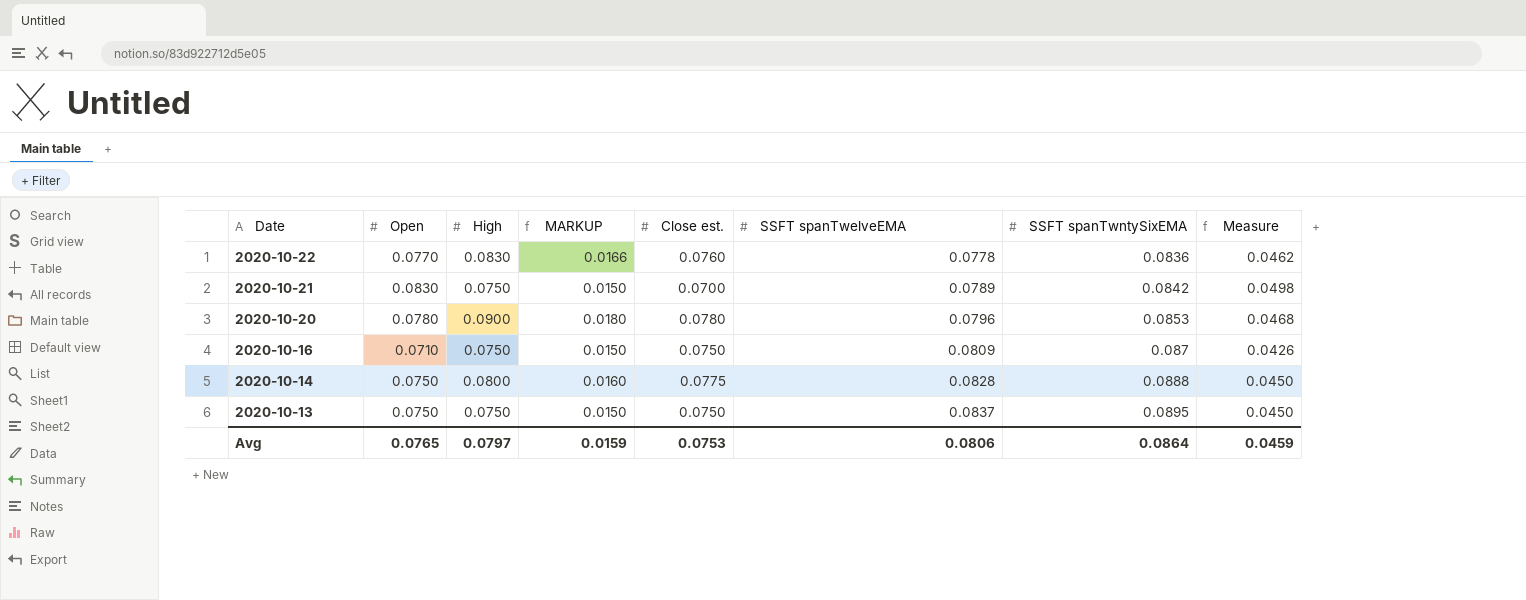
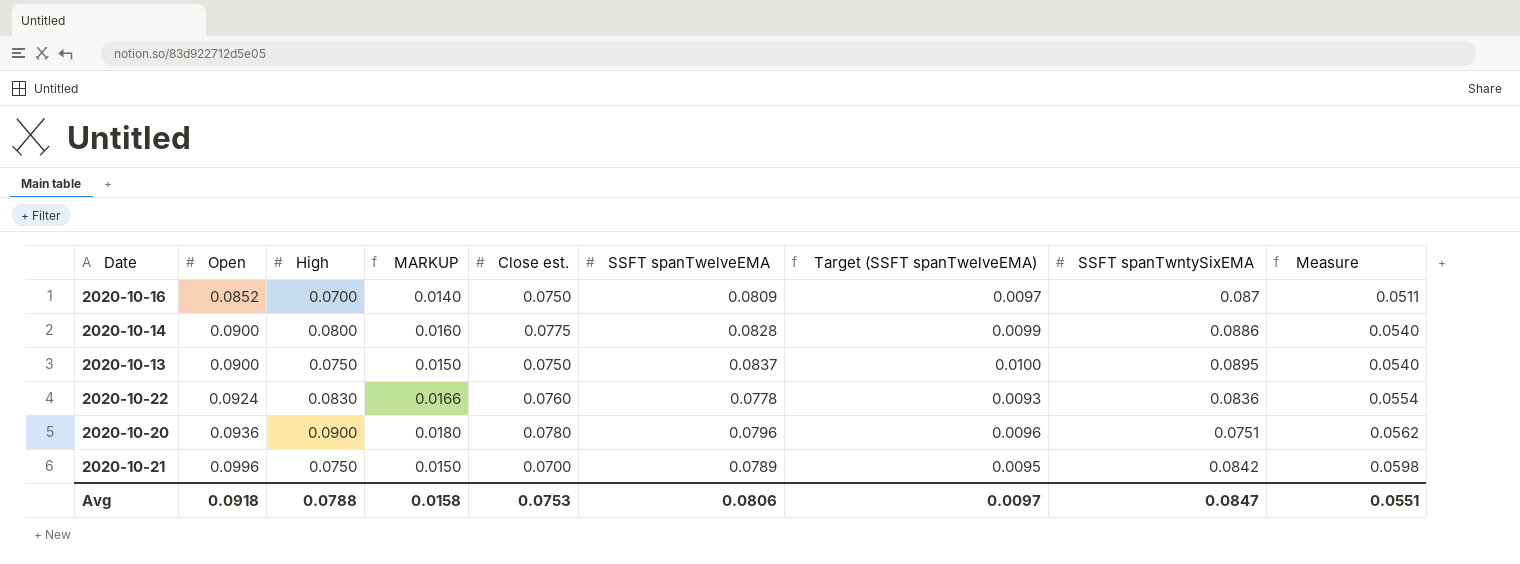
row order: Date descending -> Open ascending
column Target (SSFT spanTwelveEMA) | formula: none -> [SSFT spanTwelveEMA] * 0.12
2020-10-16 | Open: 0.0710 -> 0.0852
2020-10-16 | High: 0.0750 -> 0.0700
2020-10-16 | MARKUP: 0.0150 -> 0.0140
2020-10-16 | Measure: 0.0426 -> 0.0511
2020-10-14 | Open: 0.0750 -> 0.0900
2020-10-14 | SSFT spanTwntySixEMA: 0.0888 -> 0.0886
2020-10-14 | Measure: 0.0450 -> 0.0540
2020-10-13 | Open: 0.0750 -> 0.0900
2020-10-13 | Measure: 0.0450 -> 0.0540
2020-10-22 | Open: 0.0770 -> 0.0924
2020-10-22 | Measure: 0.0462 -> 0.0554
2020-10-20 | Open: 0.0780 -> 0.0936
2020-10-20 | SSFT spanTwntySixEMA: 0.0853 -> 0.0751
2020-10-20 | Measure: 0.0468 -> 0.0562
2020-10-21 | Open: 0.0830 -> 0.0996
2020-10-21 | Measure: 0.0498 -> 0.0598
Avg | Open: 0.0765 -> 0.0918
Avg | High: 0.0797 -> 0.0788
Avg | MARKUP: 0.0159 -> 0.0158
Avg | SSFT spanTwntySixEMA: 0.0864 -> 0.0847
Avg | Measure: 0.0459 -> 0.0551

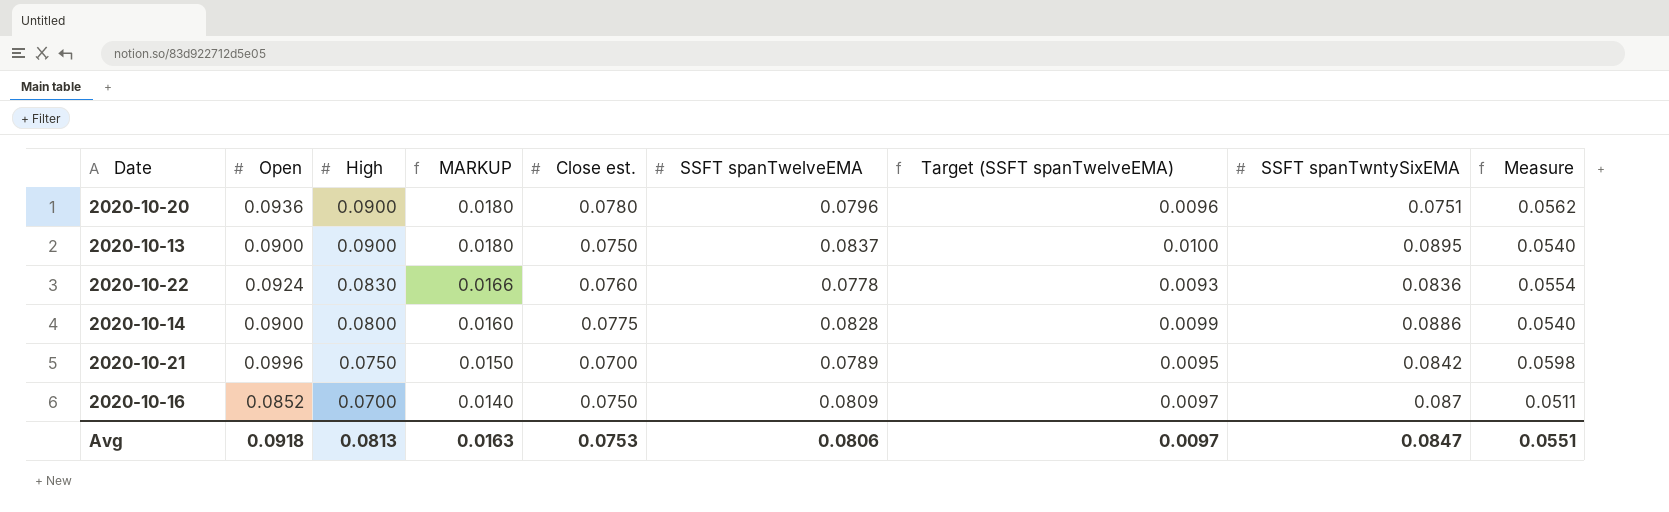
row order: Open ascending -> High descending
2020-10-13 | High: 0.0750 -> 0.0900
2020-10-13 | MARKUP: 0.0150 -> 0.0180
Avg | High: 0.0788 -> 0.0813
Avg | MARKUP: 0.0158 -> 0.0163

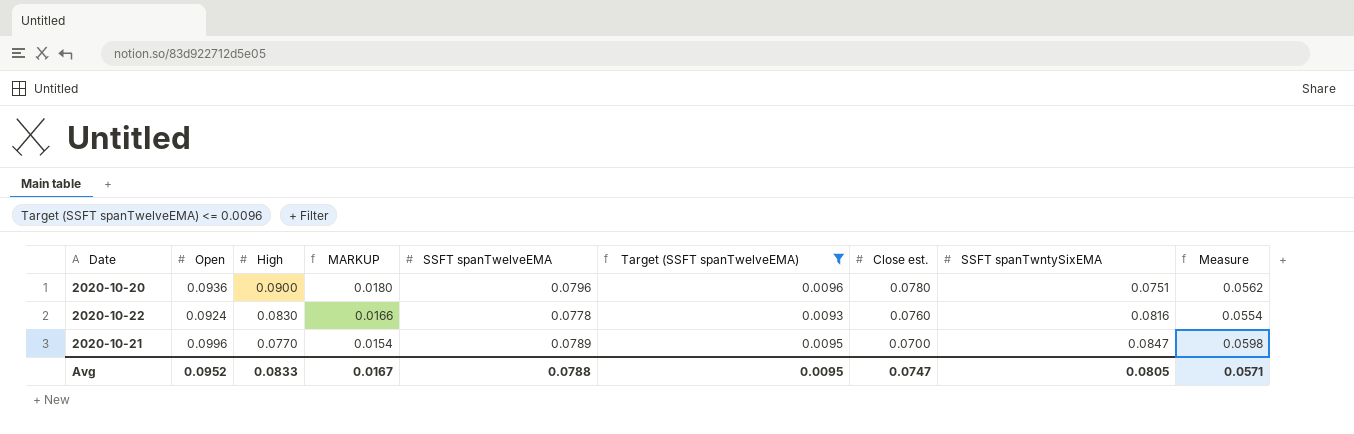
filter: none -> Target (SSFT spanTwelveEMA) <= 0.0096
column Close est. | position: 5 -> 7
2020-10-22 | SSFT spanTwntySixEMA: 0.0836 -> 0.0816
2020-10-21 | High: 0.0750 -> 0.0770
2020-10-21 | MARKUP: 0.0150 -> 0.0154
2020-10-21 | SSFT spanTwntySixEMA: 0.0842 -> 0.0847
Avg | Open: 0.0918 -> 0.0952
Avg | High: 0.0813 -> 0.0833
Avg | MARKUP: 0.0163 -> 0.0167
Avg | SSFT spanTwelveEMA: 0.0806 -> 0.0788
Avg | Target (SSFT spanTwelveEMA): 0.0097 -> 0.0095
Avg | Close est.: 0.0753 -> 0.0747
Avg | SSFT spanTwntySixEMA: 0.0847 -> 0.0805
Avg | Measure: 0.0551 -> 0.0571

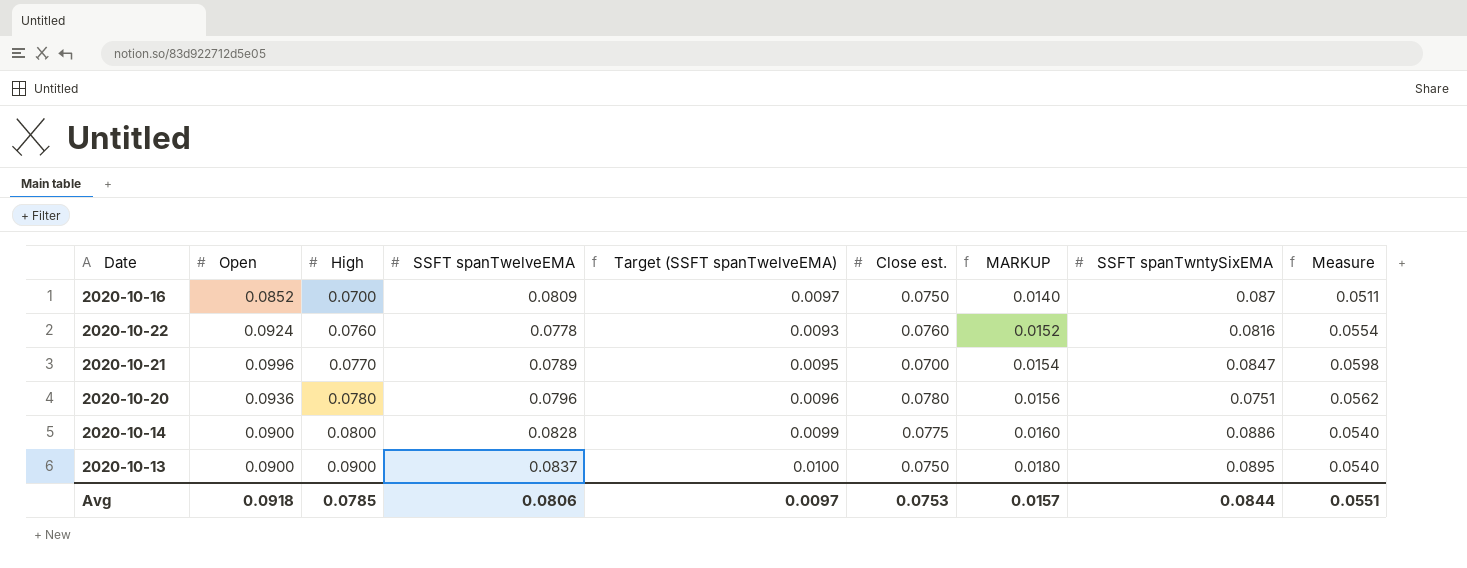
filter: Target (SSFT spanTwelveEMA) <= 0.0096 -> none
row order: High descending -> High ascending
column MARKUP | position: 4 -> 7
2020-10-22 | High: 0.0830 -> 0.0760
2020-10-22 | MARKUP: 0.0166 -> 0.0152
2020-10-20 | High: 0.0900 -> 0.0780
2020-10-20 | MARKUP: 0.0180 -> 0.0156
Avg | Open: 0.0952 -> 0.0918
Avg | High: 0.0833 -> 0.0785
Avg | SSFT spanTwelveEMA: 0.0788 -> 0.0806
Avg | Target (SSFT spanTwelveEMA): 0.0095 -> 0.0097
Avg | Close est.: 0.0747 -> 0.0753
Avg | MARKUP: 0.0167 -> 0.0157
Avg | SSFT spanTwntySixEMA: 0.0805 -> 0.0844
Avg | Measure: 0.0571 -> 0.0551

